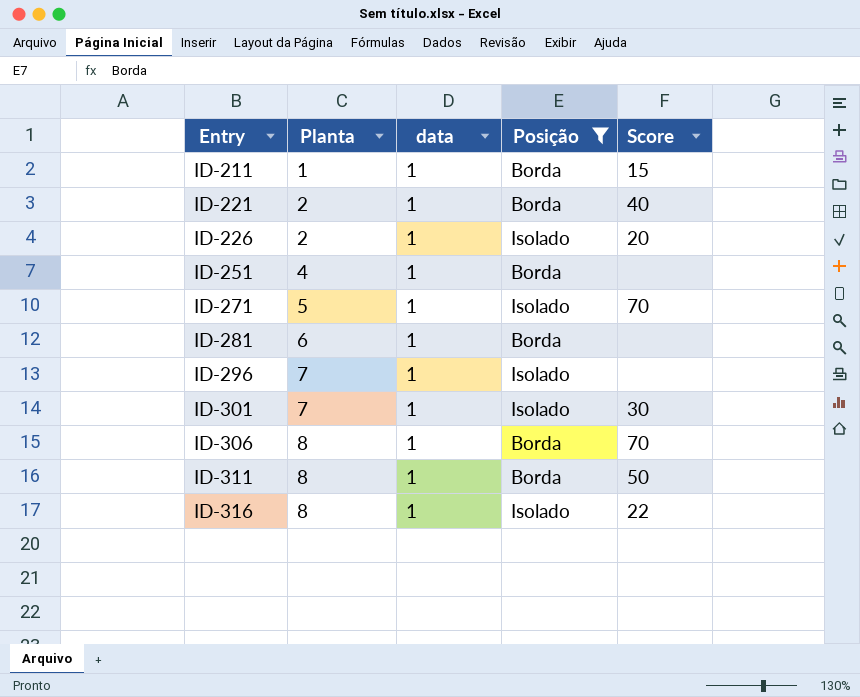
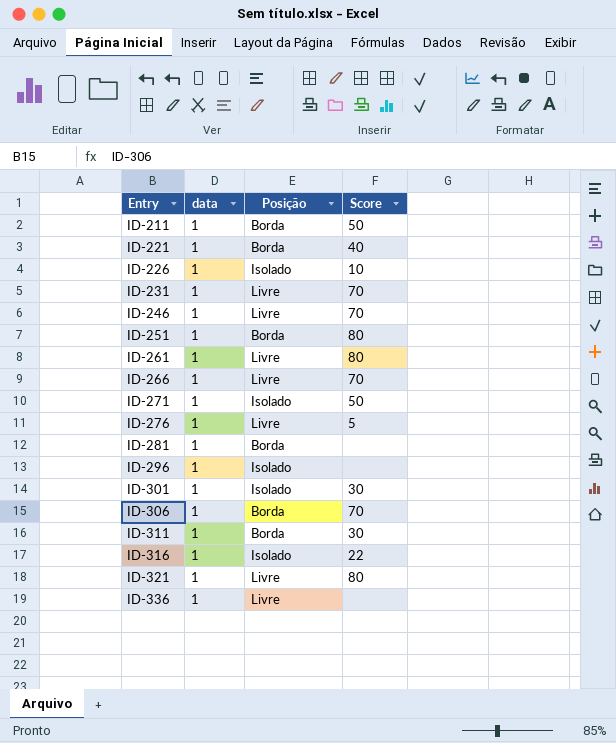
filter: Posição != Livre -> none
column Planta | position: 2 -> none
ID-211 | Score: 15 -> 50
ID-226 | Score: 20 -> 10
ID-251 | Score: none -> 80
ID-271 | Score: 70 -> 50
ID-311 | Score: 50 -> 30

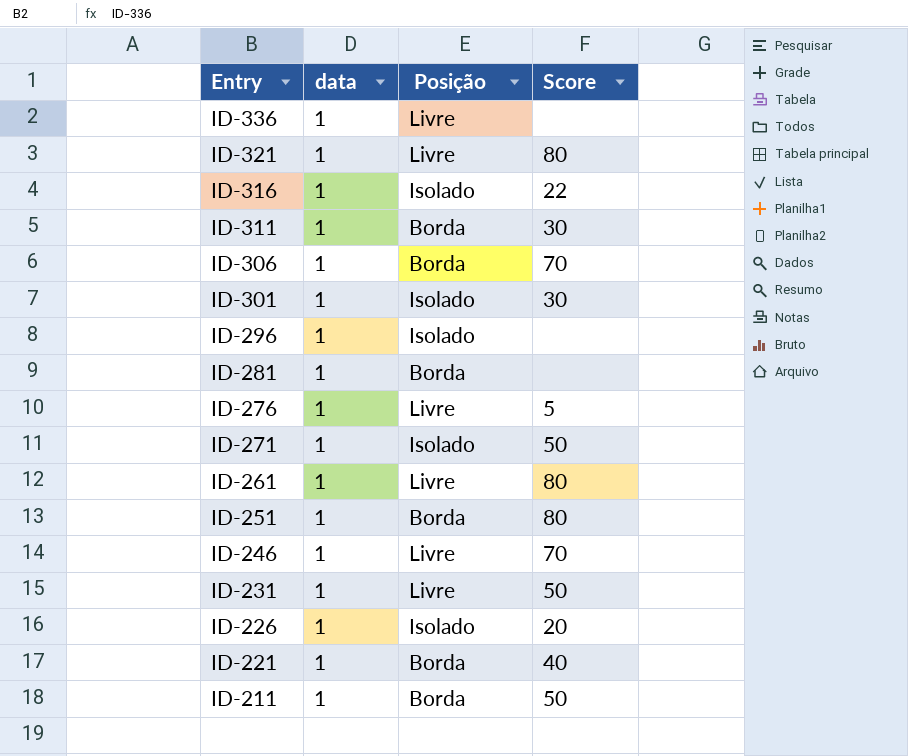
row order: Entry ascending -> Entry descending
row ID-266: 1 | Livre | 70 -> none
ID-231 | Score: 70 -> 50
ID-226 | Score: 10 -> 20

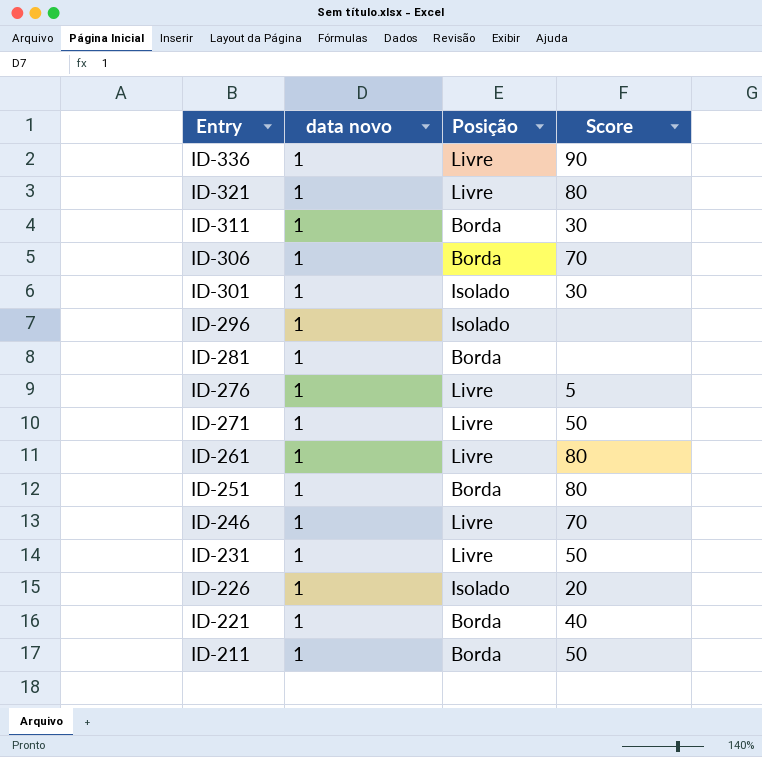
column name: data -> data novo
row ID-316: 1 | Isolado | 22 -> none
ID-336 | Score: none -> 90
ID-271 | Posição: Isolado -> Livre

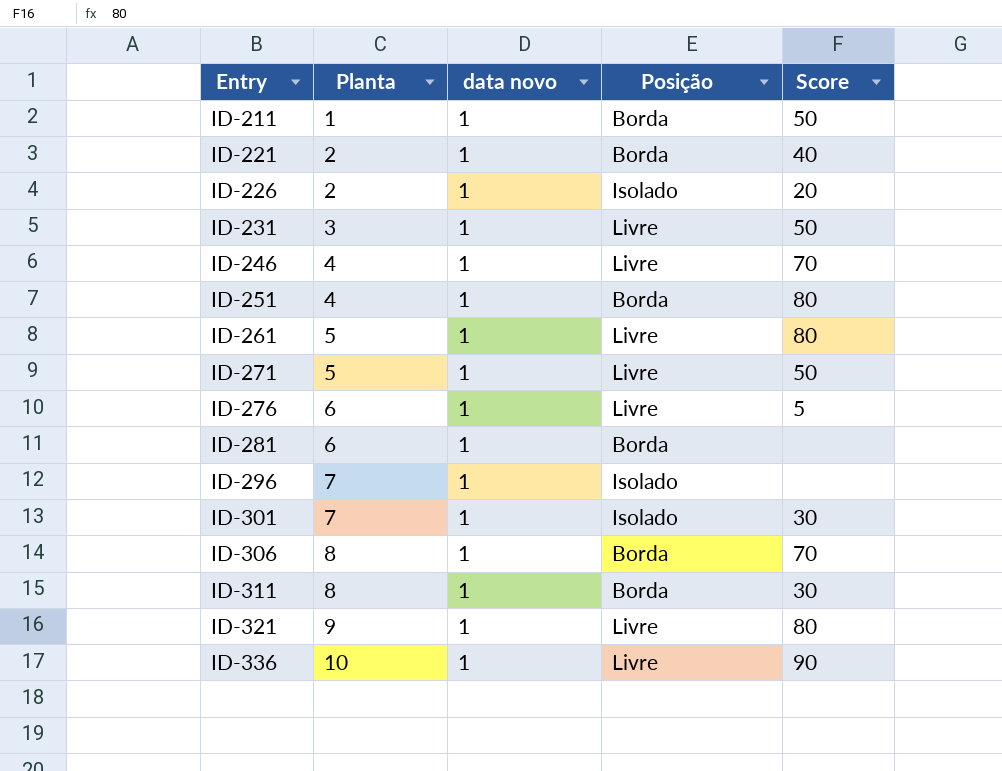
row order: Entry descending -> Entry ascending
column Planta | position: none -> 2

